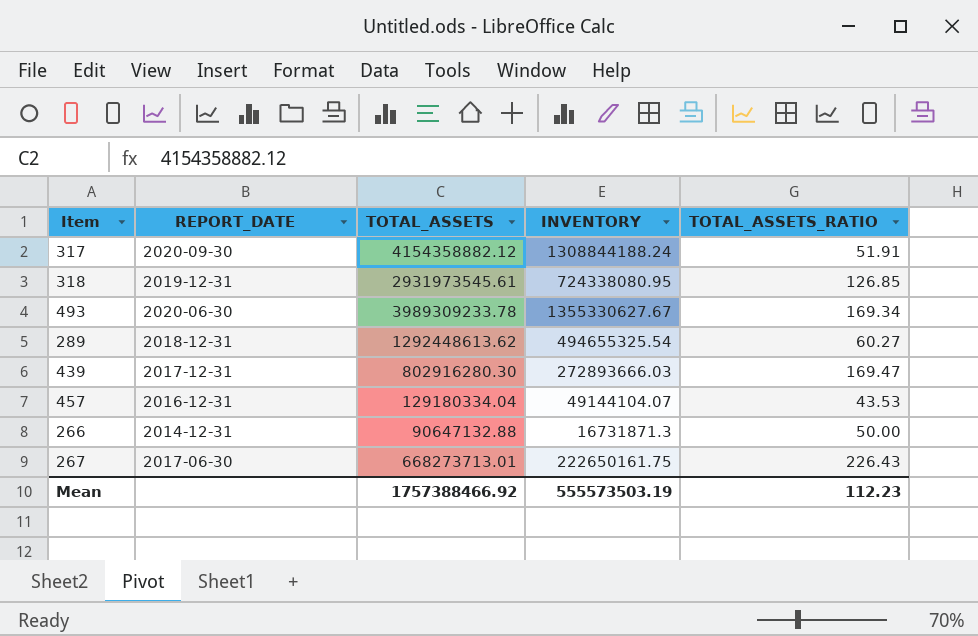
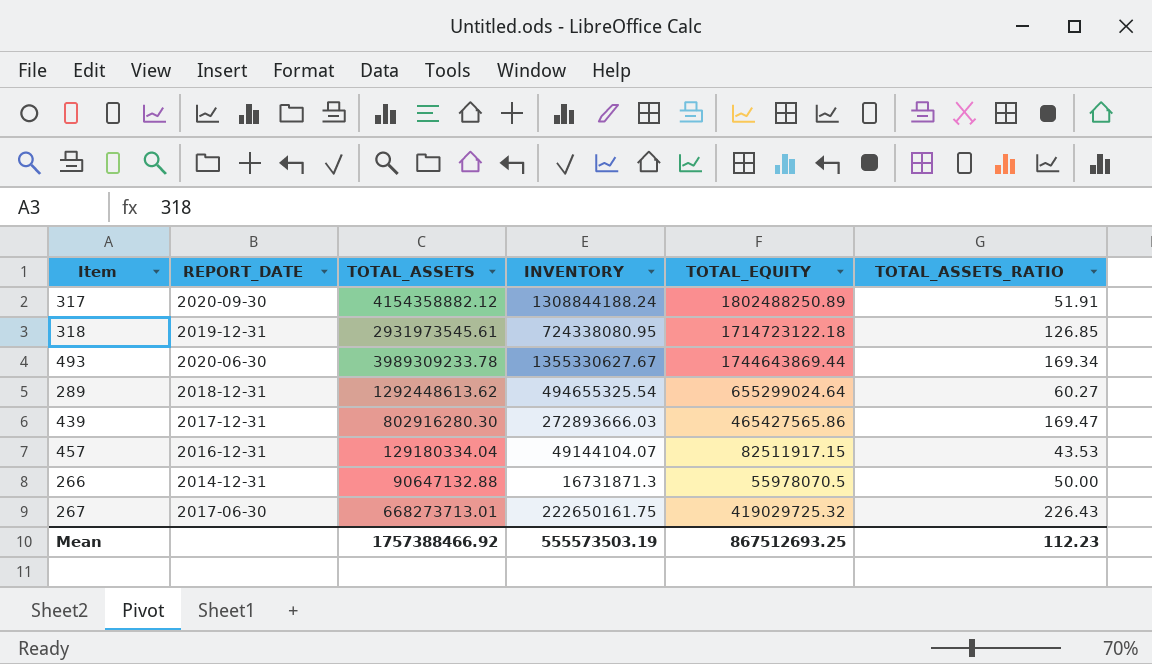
column TOTAL_EQUITY | position: none -> 5

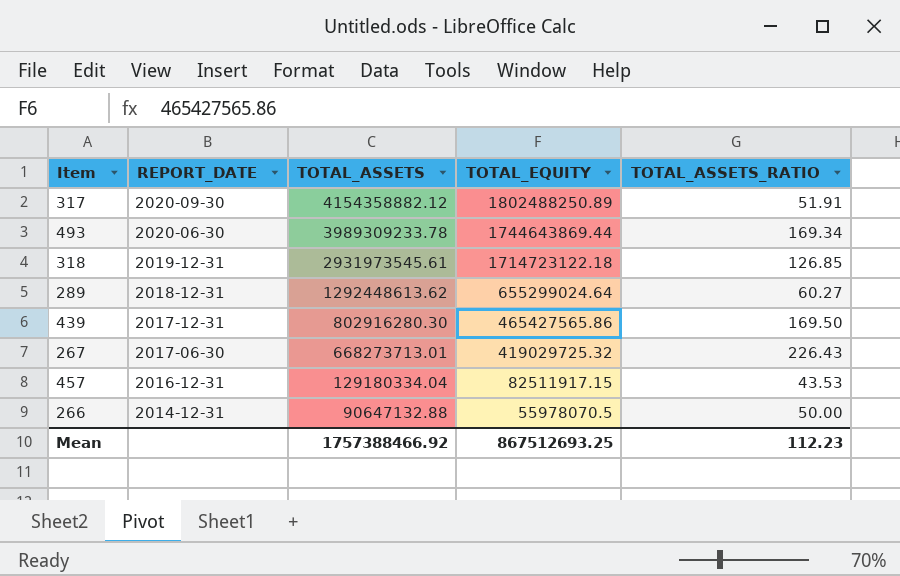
row order: none -> REPORT_DATE descending
column INVENTORY | position: 4 -> none
439 | TOTAL_ASSETS_RATIO: 169.47 -> 169.50

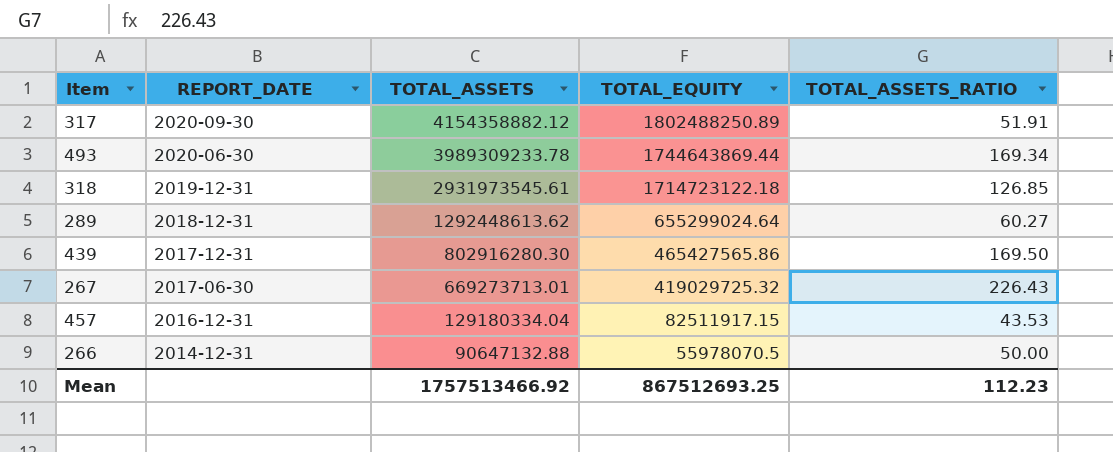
267 | TOTAL_ASSETS: 668273713.01 -> 669273713.01
Mean | TOTAL_ASSETS: 1757388466.92 -> 1757513466.92

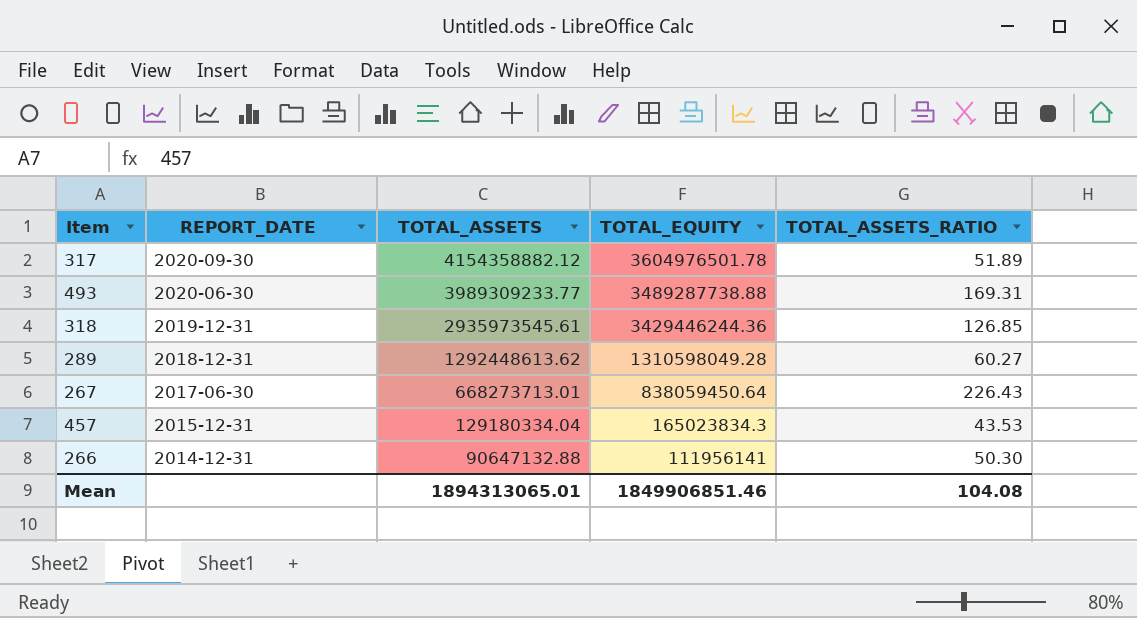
row 439: 2017-12-31 | 802916280.30 | 465427565.86 | 169.50 -> none
317 | TOTAL_EQUITY: 1802488250.89 -> 3604976501.78
317 | TOTAL_ASSETS_RATIO: 51.91 -> 51.89
493 | TOTAL_ASSETS: 3989309233.78 -> 3989309233.77
493 | TOTAL_EQUITY: 1744643869.44 -> 3489287738.88
493 | TOTAL_ASSETS_RATIO: 169.34 -> 169.31
318 | TOTAL_ASSETS: 2931973545.61 -> 2935973545.61
318 | TOTAL_EQUITY: 1714723122.18 -> 3429446244.36
289 | TOTAL_EQUITY: 655299024.64 -> 1310598049.28
267 | TOTAL_ASSETS: 669273713.01 -> 668273713.01
267 | TOTAL_EQUITY: 419029725.32 -> 838059450.64
457 | REPORT_DATE: 2016-12-31 -> 2015-12-31
457 | TOTAL_EQUITY: 82511917.15 -> 165023834.3
266 | TOTAL_EQUITY: 55978070.5 -> 111956141
266 | TOTAL_ASSETS_RATIO: 50.00 -> 50.30
Mean | TOTAL_ASSETS: 1757513466.92 -> 1894313065.01
Mean | TOTAL_EQUITY: 867512693.25 -> 1849906851.46
Mean | TOTAL_ASSETS_RATIO: 112.23 -> 104.08

